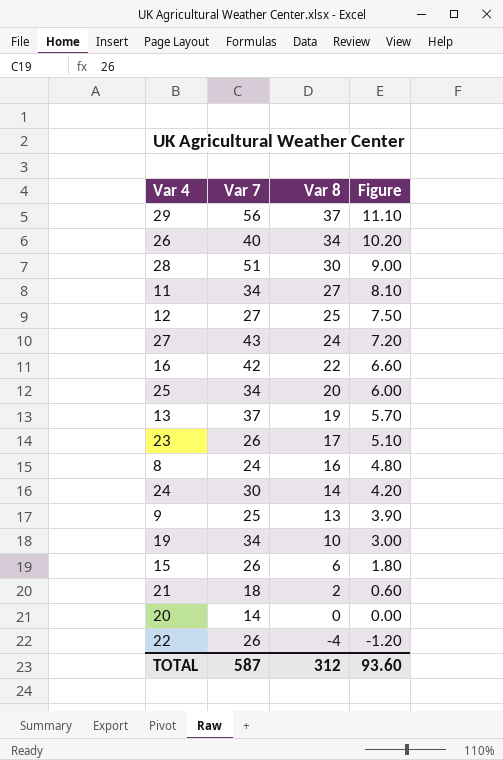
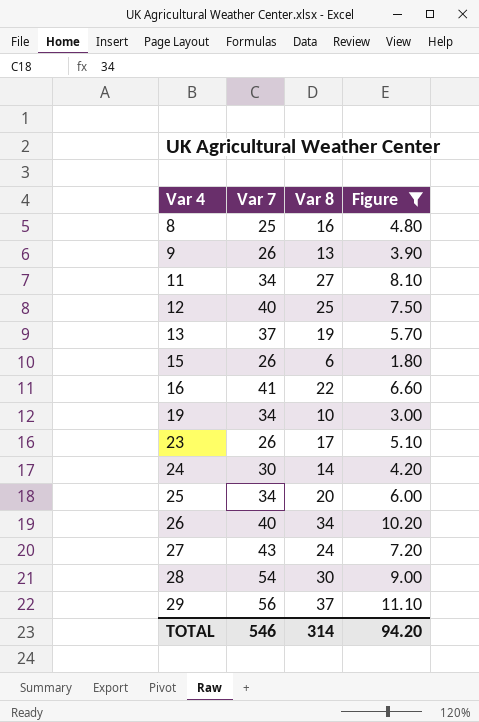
filter: none -> Figure >= 1.80
row order: Var 8 descending -> Var 4 ascending
8 | Var 7: 24 -> 25
9 | Var 7: 25 -> 26
12 | Var 7: 27 -> 40
16 | Var 7: 42 -> 41
28 | Var 7: 51 -> 54
TOTAL | Var 7: 587 -> 546
TOTAL | Var 8: 312 -> 314
TOTAL | Figure: 93.60 -> 94.20

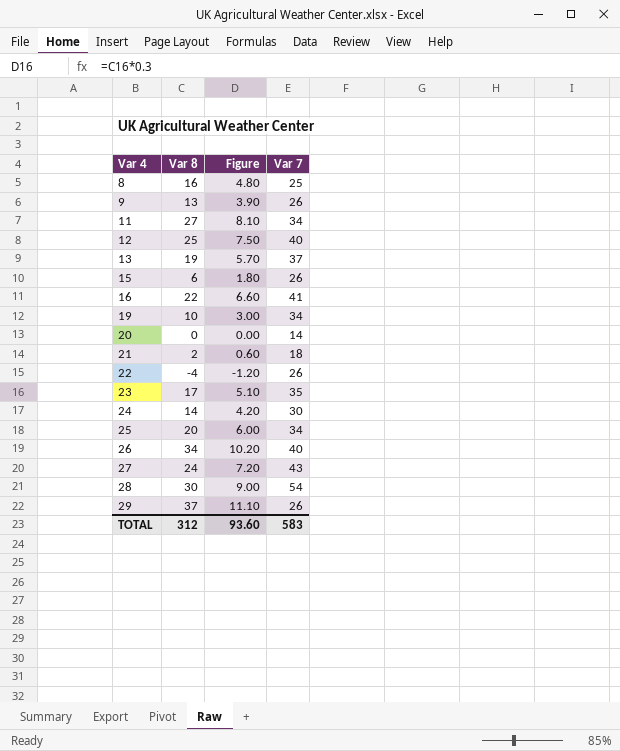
filter: Figure >= 1.80 -> none
column Var 7 | position: 2 -> 4
23 | Var 7: 26 -> 35
29 | Var 7: 56 -> 26
TOTAL | Var 8: 314 -> 312
TOTAL | Figure: 94.20 -> 93.60
TOTAL | Var 7: 546 -> 583

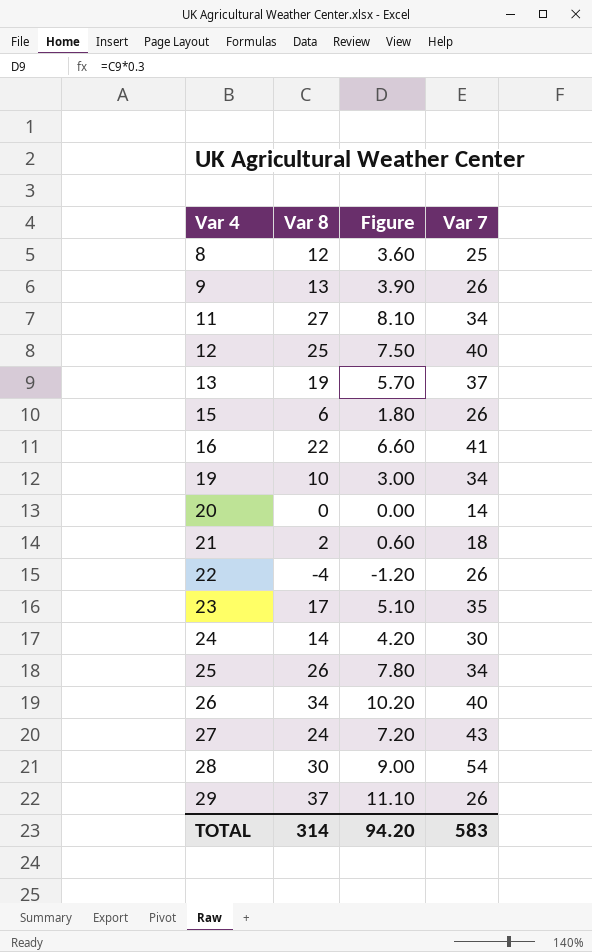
8 | Var 8: 16 -> 12
8 | Figure: 4.80 -> 3.60
25 | Var 8: 20 -> 26
25 | Figure: 6.00 -> 7.80
TOTAL | Var 8: 312 -> 314
TOTAL | Figure: 93.60 -> 94.20

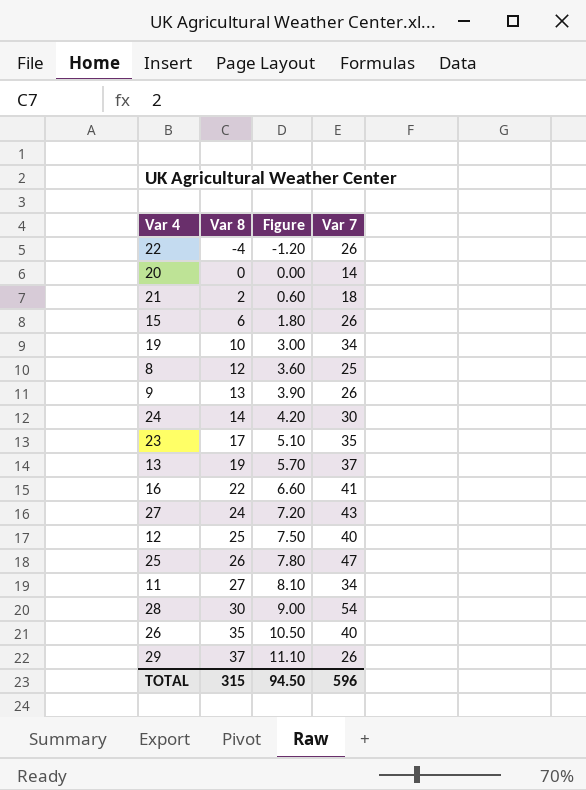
row order: Var 4 ascending -> Var 8 ascending
25 | Var 7: 34 -> 47
26 | Var 8: 34 -> 35
26 | Figure: 10.20 -> 10.50
TOTAL | Var 8: 314 -> 315
TOTAL | Figure: 94.20 -> 94.50
TOTAL | Var 7: 583 -> 596

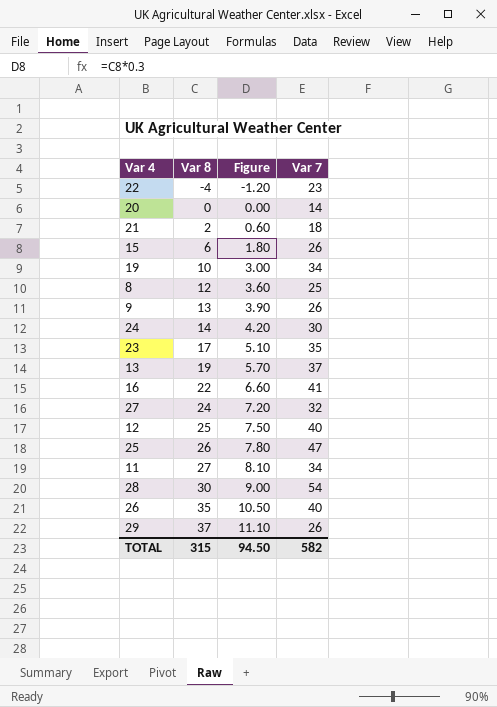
22 | Var 7: 26 -> 23
27 | Var 7: 43 -> 32
TOTAL | Var 7: 596 -> 582

